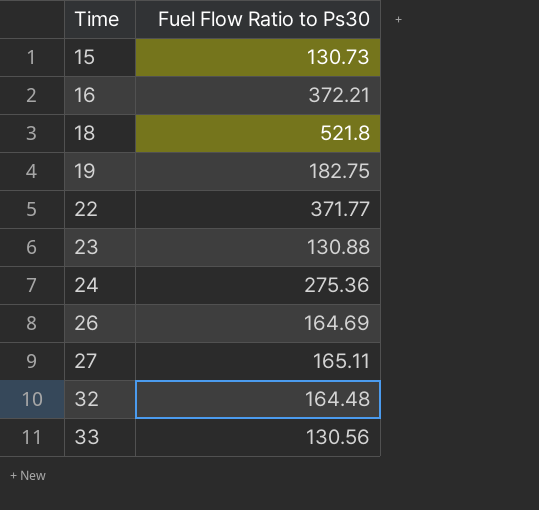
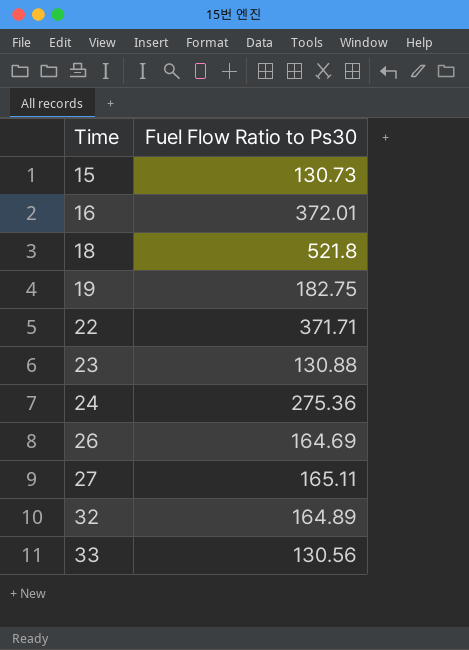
16 | Fuel Flow Ratio to Ps30: 372.21 -> 372.01
22 | Fuel Flow Ratio to Ps30: 371.77 -> 371.71
32 | Fuel Flow Ratio to Ps30: 164.48 -> 164.89

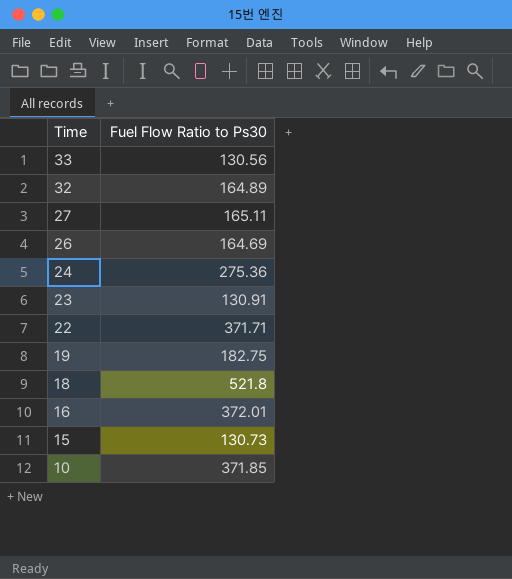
row order: Time ascending -> Time descending
23 | Fuel Flow Ratio to Ps30: 130.88 -> 130.91
row 10: none -> 371.85

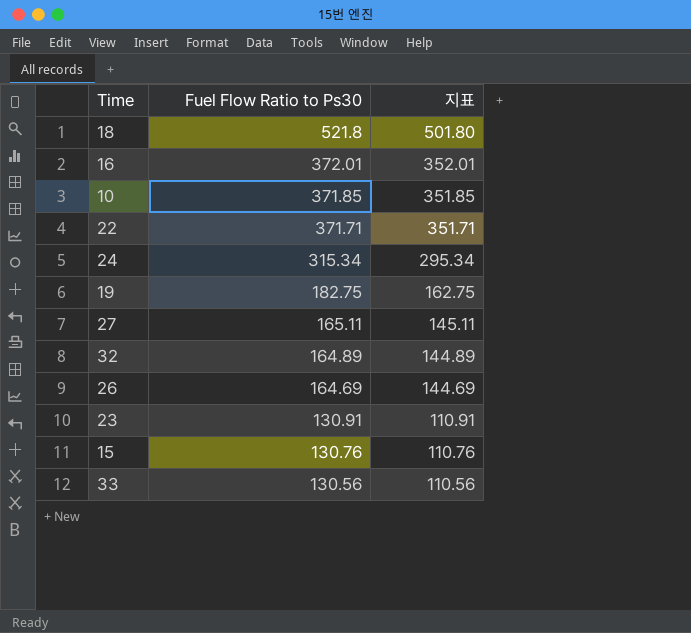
row order: Time descending -> Fuel Flow Ratio to Ps30 descending
column 지표 | formula: none -> [Fuel Flow Ratio to Ps30] - 20
24 | Fuel Flow Ratio to Ps30: 275.36 -> 315.34
15 | Fuel Flow Ratio to Ps30: 130.73 -> 130.76

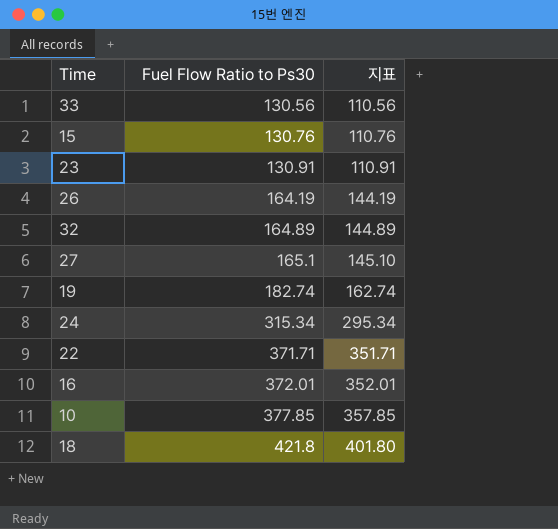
row order: Fuel Flow Ratio to Ps30 descending -> Fuel Flow Ratio to Ps30 ascending
26 | Fuel Flow Ratio to Ps30: 164.69 -> 164.19
26 | 지표: 144.69 -> 144.19
27 | Fuel Flow Ratio to Ps30: 165.11 -> 165.1
27 | 지표: 145.11 -> 145.10
19 | Fuel Flow Ratio to Ps30: 182.75 -> 182.74
19 | 지표: 162.75 -> 162.74
10 | Fuel Flow Ratio to Ps30: 371.85 -> 377.85
10 | 지표: 351.85 -> 357.85
18 | Fuel Flow Ratio to Ps30: 521.8 -> 421.8
18 | 지표: 501.80 -> 401.80

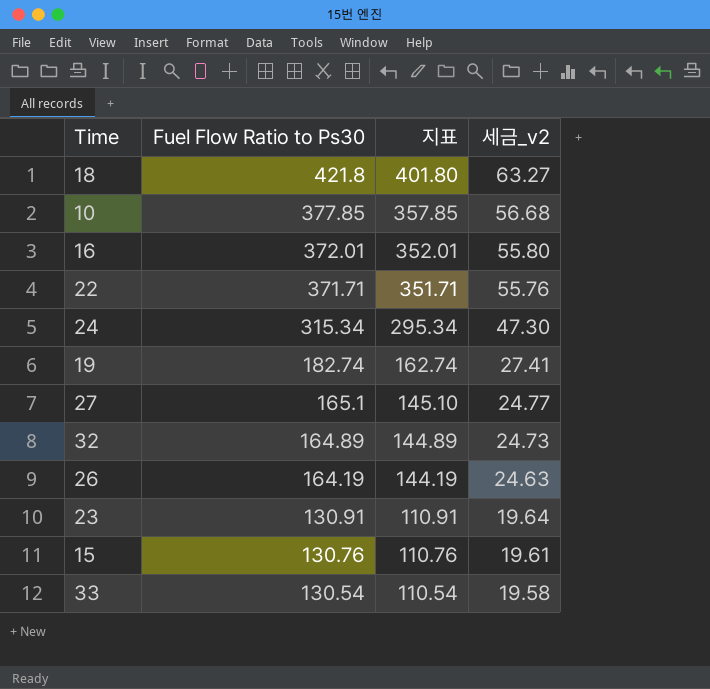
row order: Fuel Flow Ratio to Ps30 ascending -> Fuel Flow Ratio to Ps30 descending
column 세금_v2 | formula: none -> [Fuel Flow Ratio to Ps30] * 0.15
33 | Fuel Flow Ratio to Ps30: 130.56 -> 130.54
33 | 지표: 110.56 -> 110.54

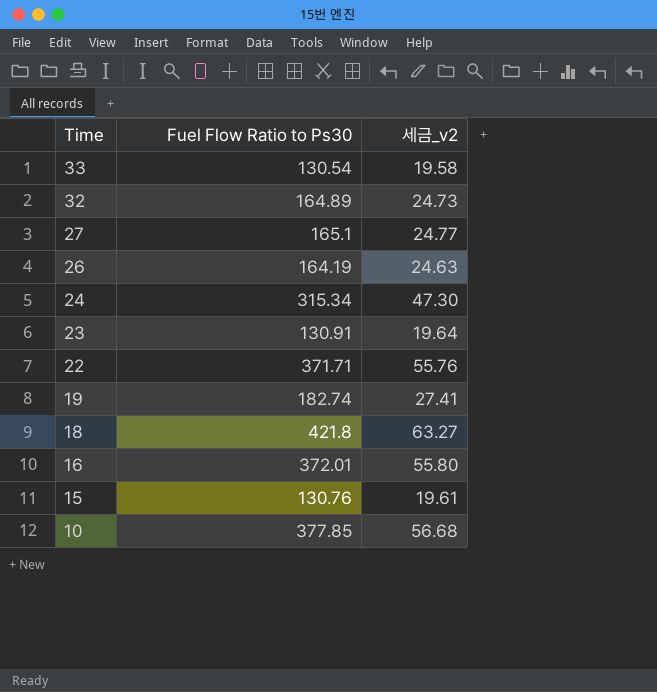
row order: Fuel Flow Ratio to Ps30 descending -> Time descending
column 지표 | formula: [Fuel Flow Ratio to Ps30] - 20 -> none

